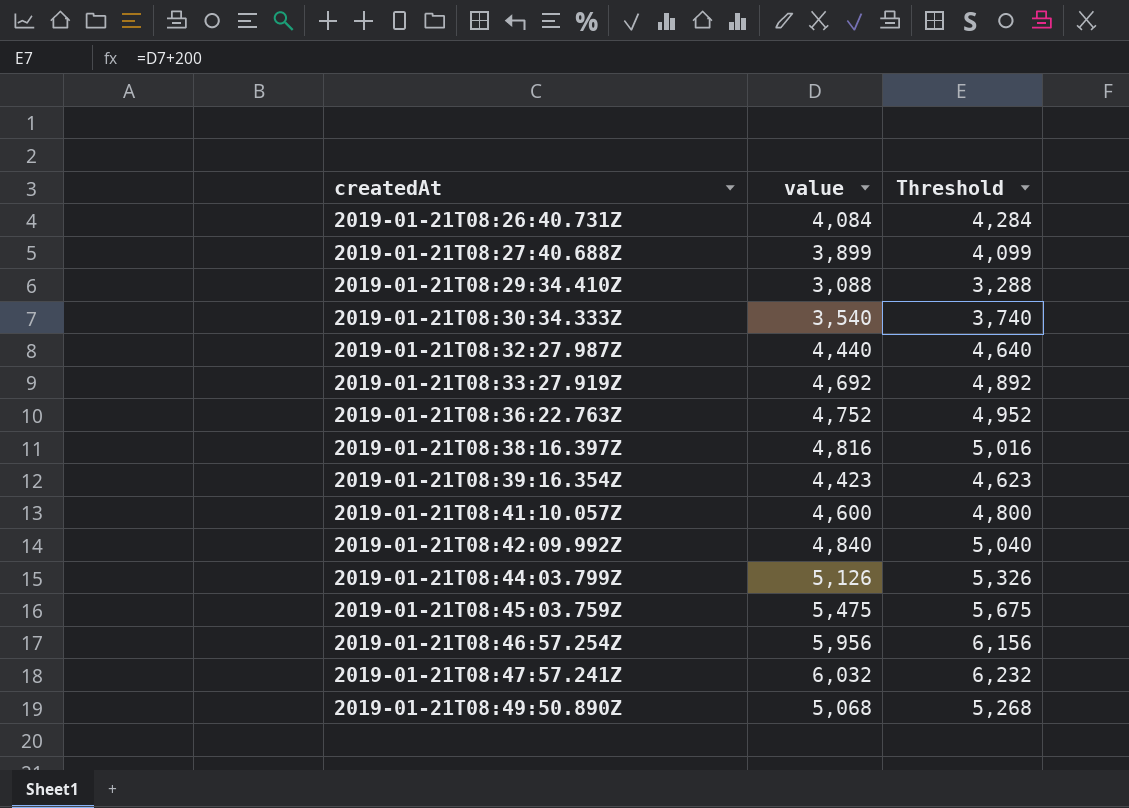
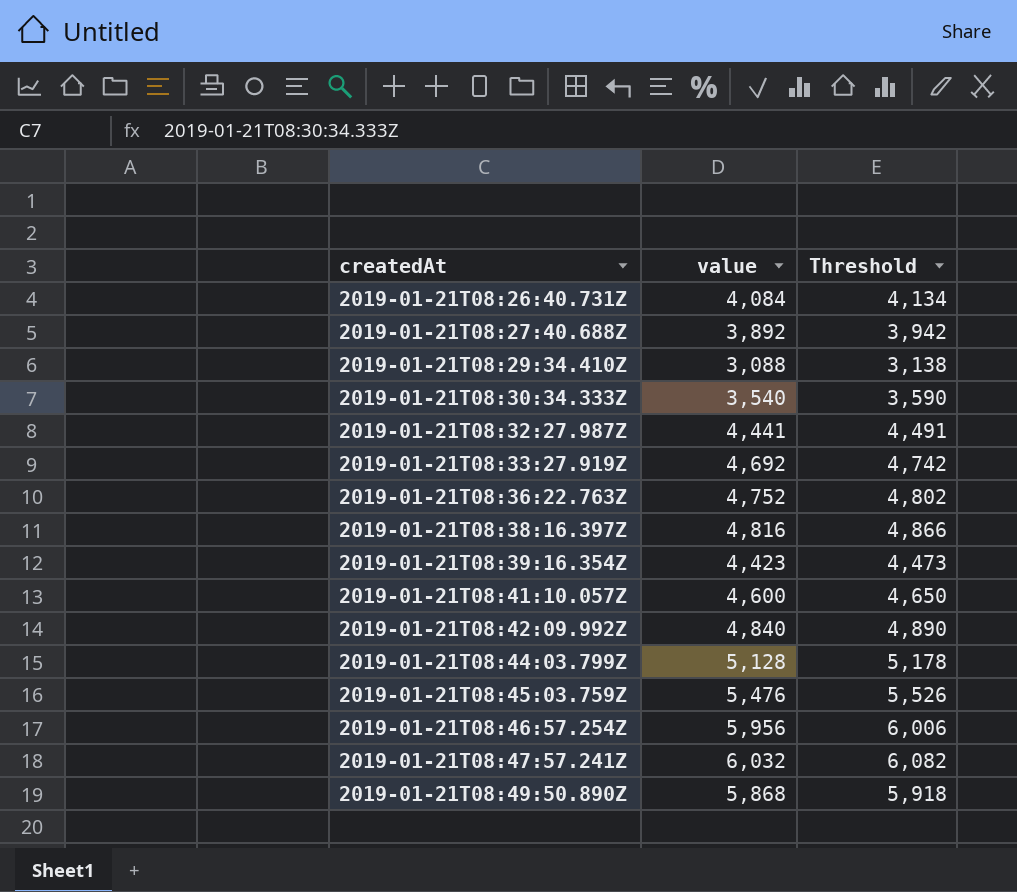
column Threshold | formula: [value] + 200 -> [value] + 50
2019-01-21T08:27:40.688Z | value: 3,899 -> 3,892
2019-01-21T08:32:27.987Z | value: 4,440 -> 4,441
2019-01-21T08:44:03.799Z | value: 5,126 -> 5,128
2019-01-21T08:45:03.759Z | value: 5,475 -> 5,476
2019-01-21T08:49:50.890Z | value: 5,068 -> 5,868

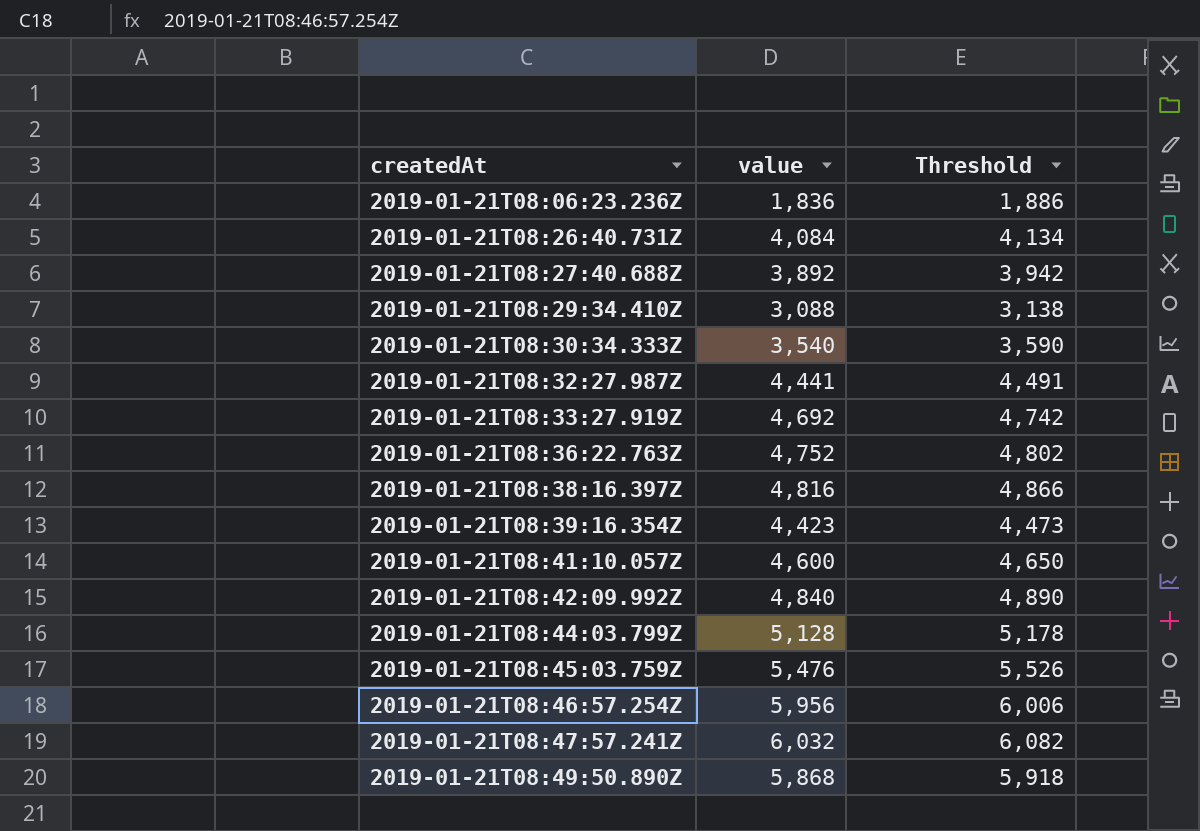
row 2019-01-21T08:06:23.236Z: none -> 1,836 | 1,886

